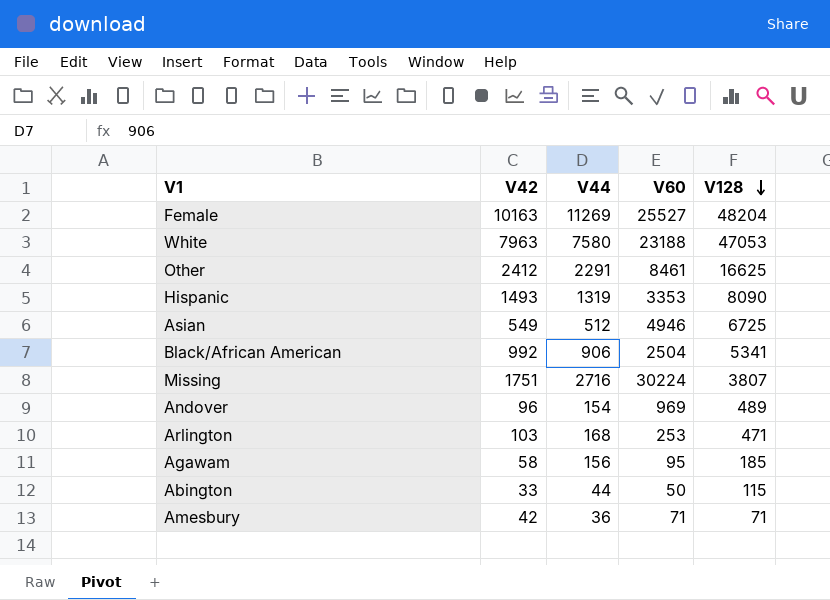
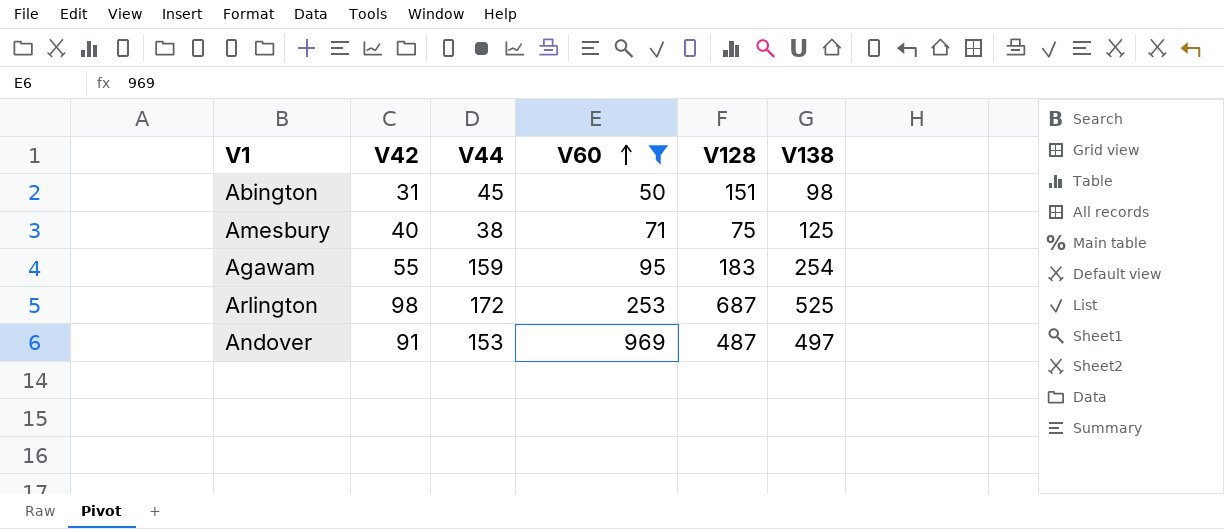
filter: none -> V60 <= 969
row order: V128 descending -> V60 ascending
column V138 | position: none -> 6
Abington | V42: 33 -> 31
Abington | V44: 44 -> 45
Abington | V128: 115 -> 151
Amesbury | V42: 42 -> 40
Amesbury | V44: 36 -> 38
Amesbury | V128: 71 -> 75
Agawam | V42: 58 -> 55
Agawam | V44: 156 -> 159
Agawam | V128: 185 -> 183
Arlington | V42: 103 -> 98
Arlington | V44: 168 -> 172
Arlington | V128: 471 -> 687
Andover | V42: 96 -> 91
Andover | V44: 154 -> 153
Andover | V128: 489 -> 487

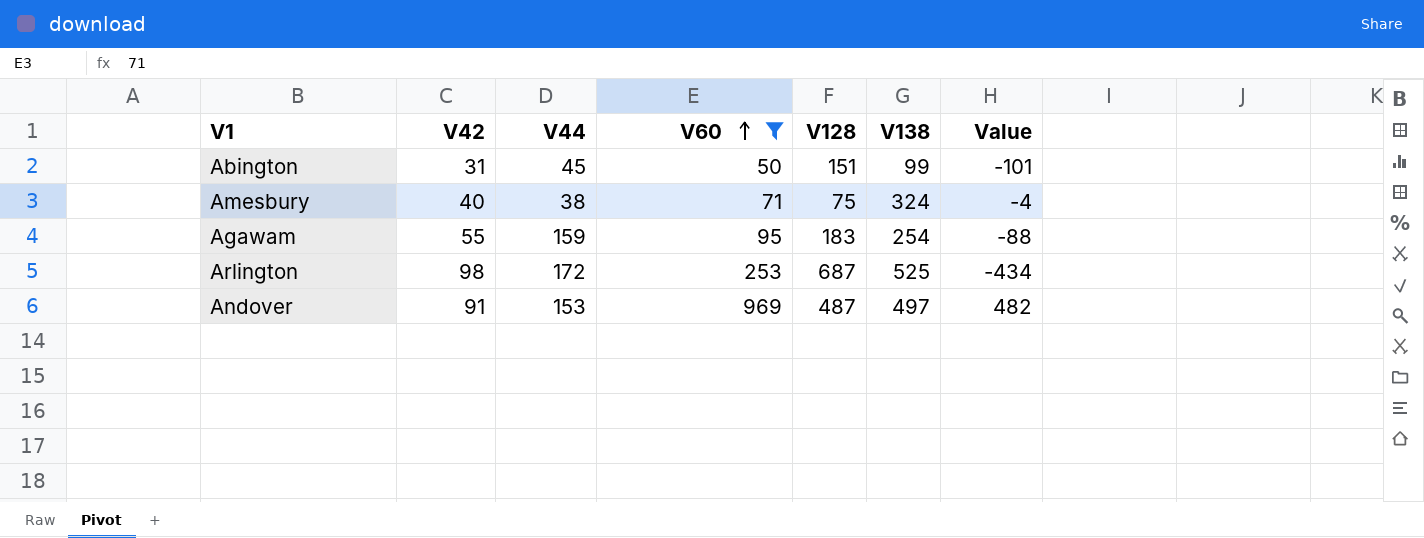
column Value | formula: none -> [V60] - [V128]
Abington | V138: 98 -> 99
Amesbury | V138: 125 -> 324

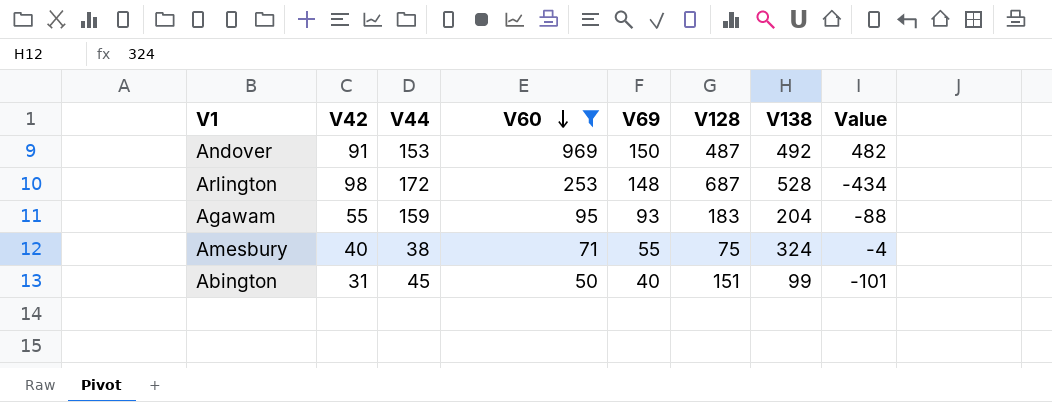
row order: V60 ascending -> V60 descending
column V69 | position: none -> 5
Andover | V138: 497 -> 492
Arlington | V138: 525 -> 528
Agawam | V138: 254 -> 204

